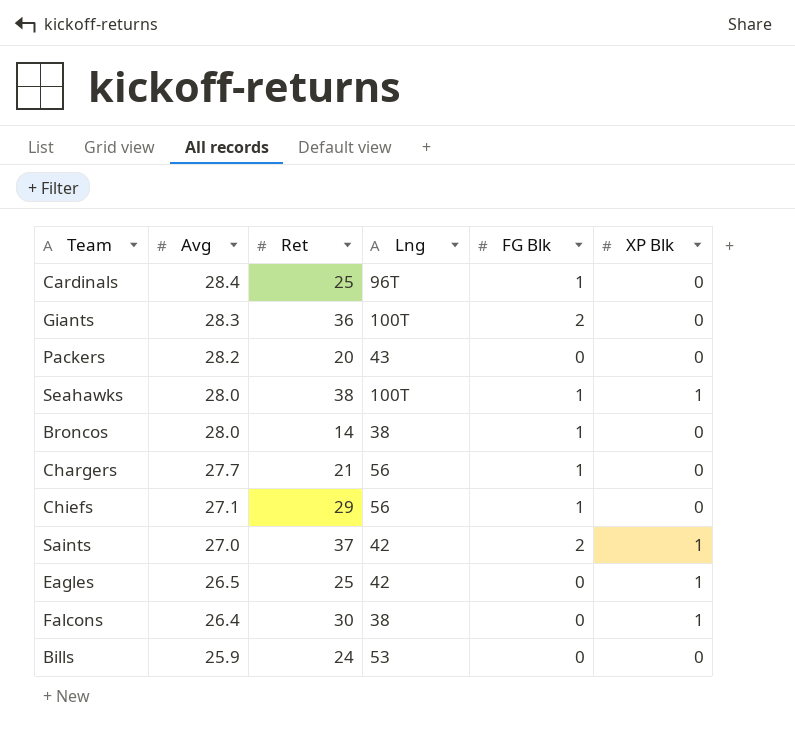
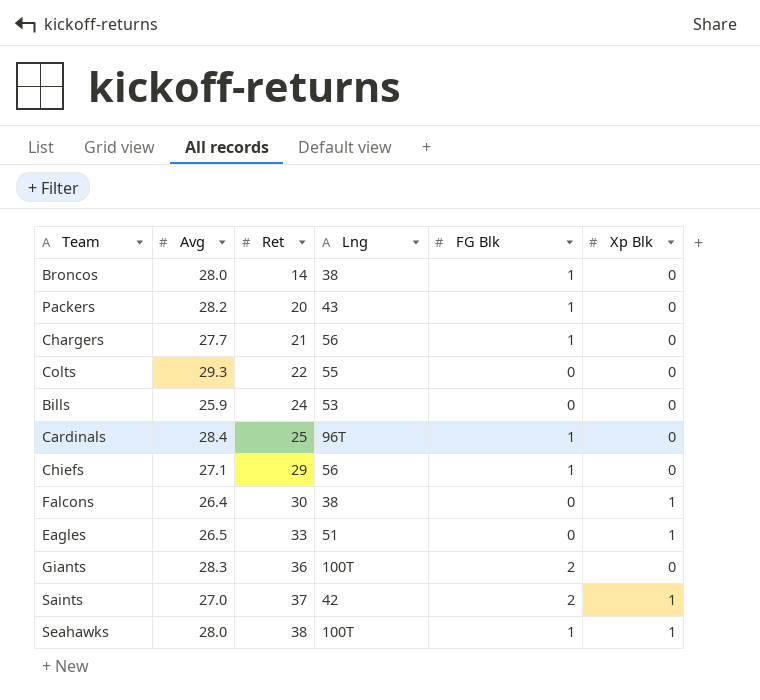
row order: Avg descending -> Ret ascending
column name: XP Blk -> Xp Blk
Packers | FG Blk: 0 -> 1
row Colts: none -> 29.3 | 22 | 55 | 0 | 0
Eagles | Ret: 25 -> 33
Eagles | Lng: 42 -> 51

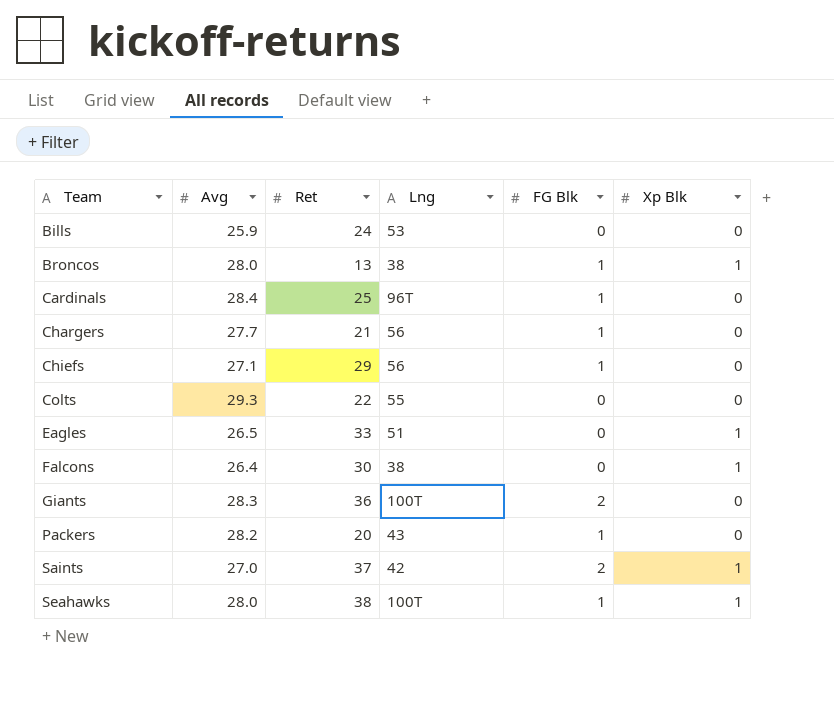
row order: Ret ascending -> Team ascending
Broncos | Ret: 14 -> 13
Broncos | Xp Blk: 0 -> 1

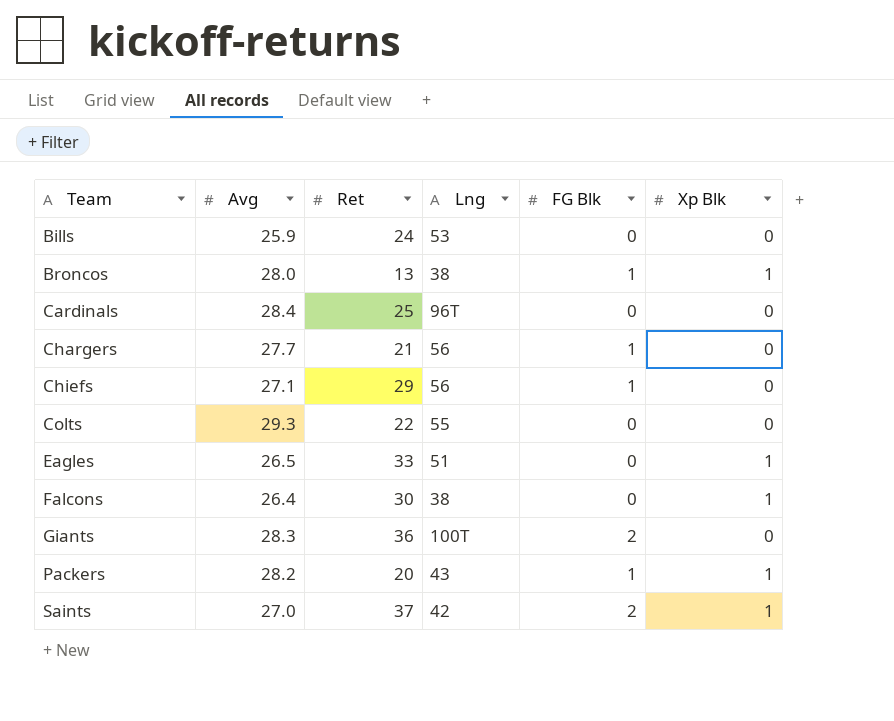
row Seahawks: 28.0 | 38 | 100T | 1 | 1 -> none
Cardinals | FG Blk: 1 -> 0
Packers | Xp Blk: 0 -> 1

